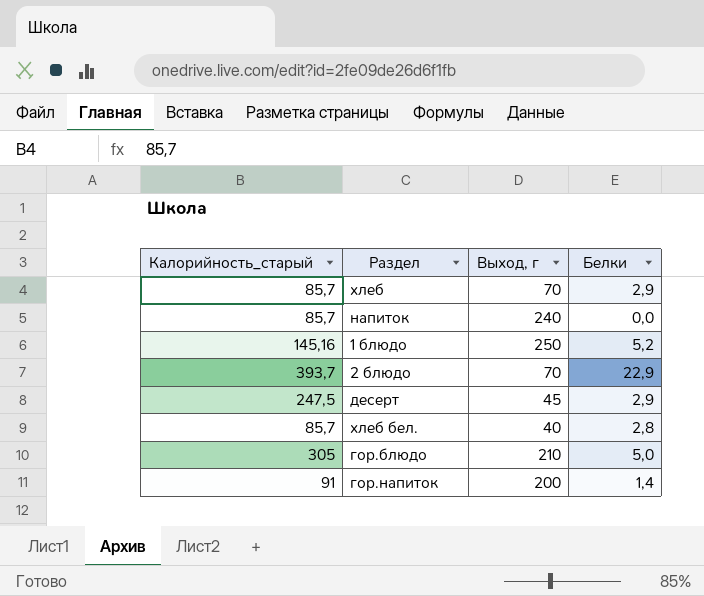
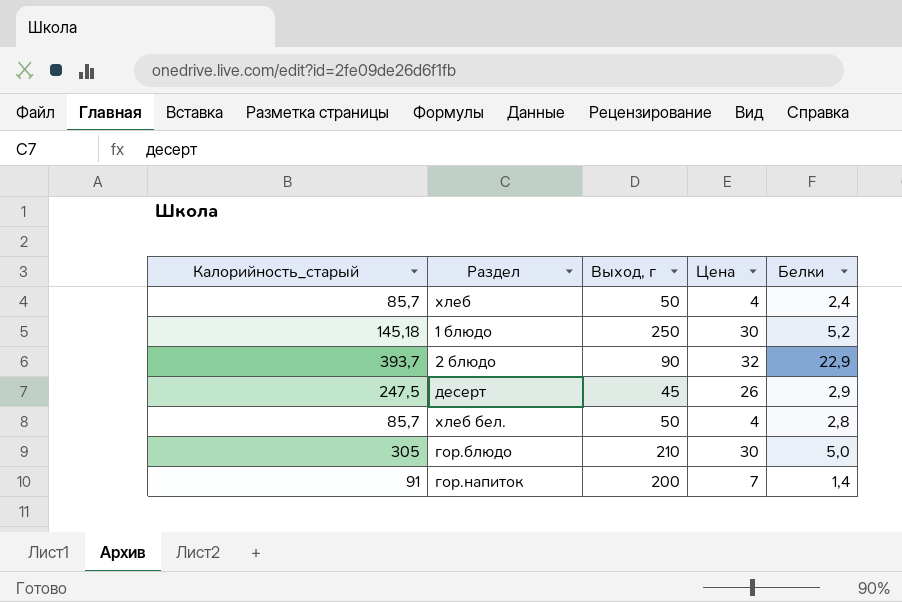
column Цена | position: none -> 4
row напиток: 85,7 | 240 | 0,0 -> none
хлеб | Выход, г: 70 -> 50
хлеб | Белки: 2,9 -> 2,4
1 блюдо | Калорийность_старый: 145,16 -> 145,18
2 блюдо | Выход, г: 70 -> 90
хлеб бел. | Выход, г: 40 -> 50

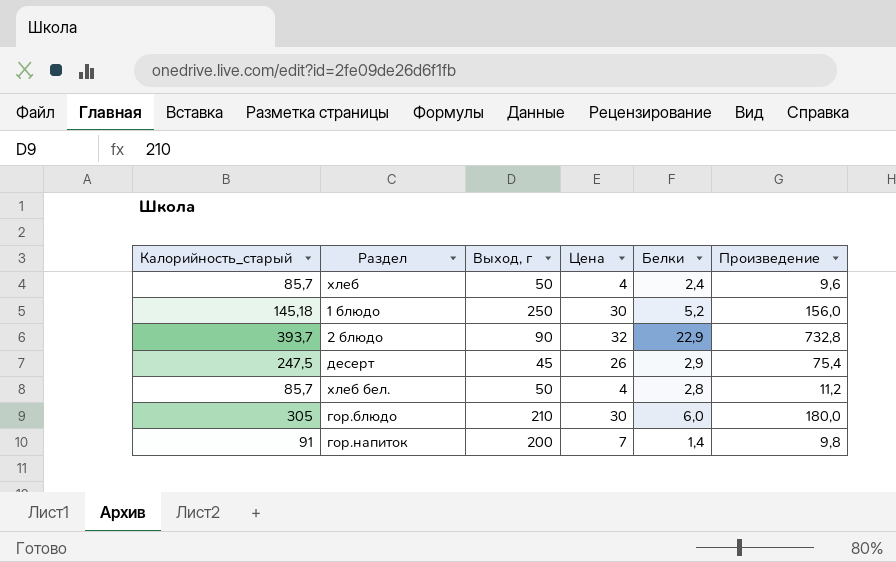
column Произведение | formula: none -> [Цена] * [Белки]
гор.блюдо | Белки: 5,0 -> 6,0

